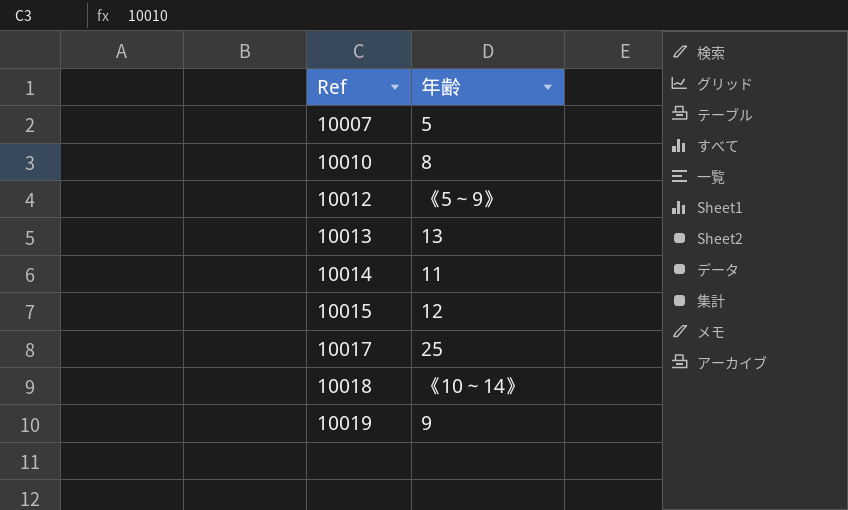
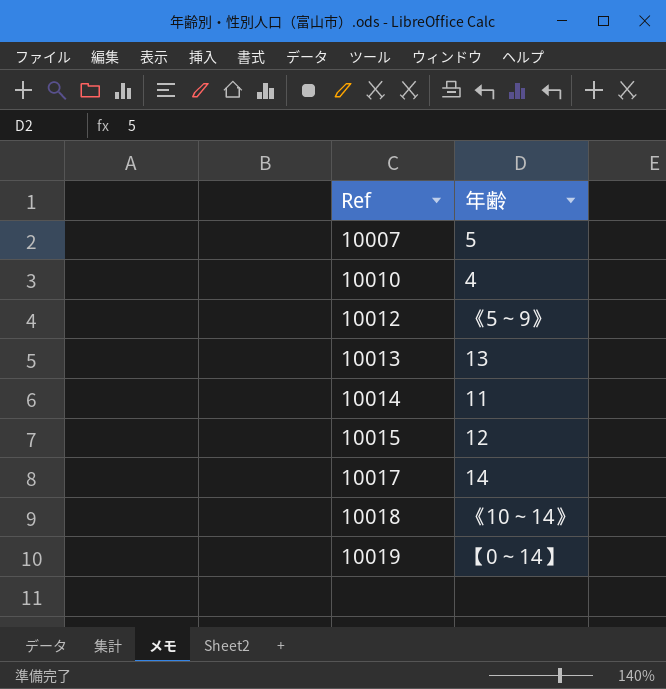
10010 | 年齢: 8 -> 4
10017 | 年齢: 25 -> 14
10019 | 年齢: 9 -> 【0～14】

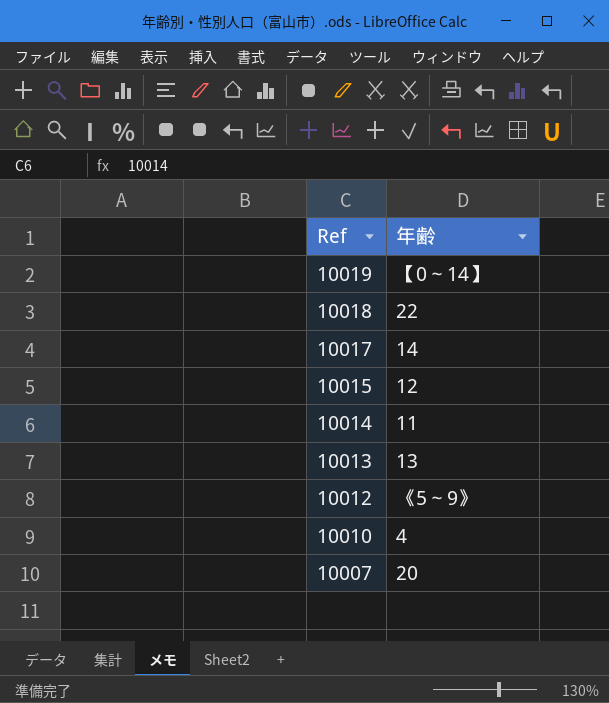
row order: Ref ascending -> Ref descending
10018 | 年齢: 《10～14》 -> 22
10007 | 年齢: 5 -> 20

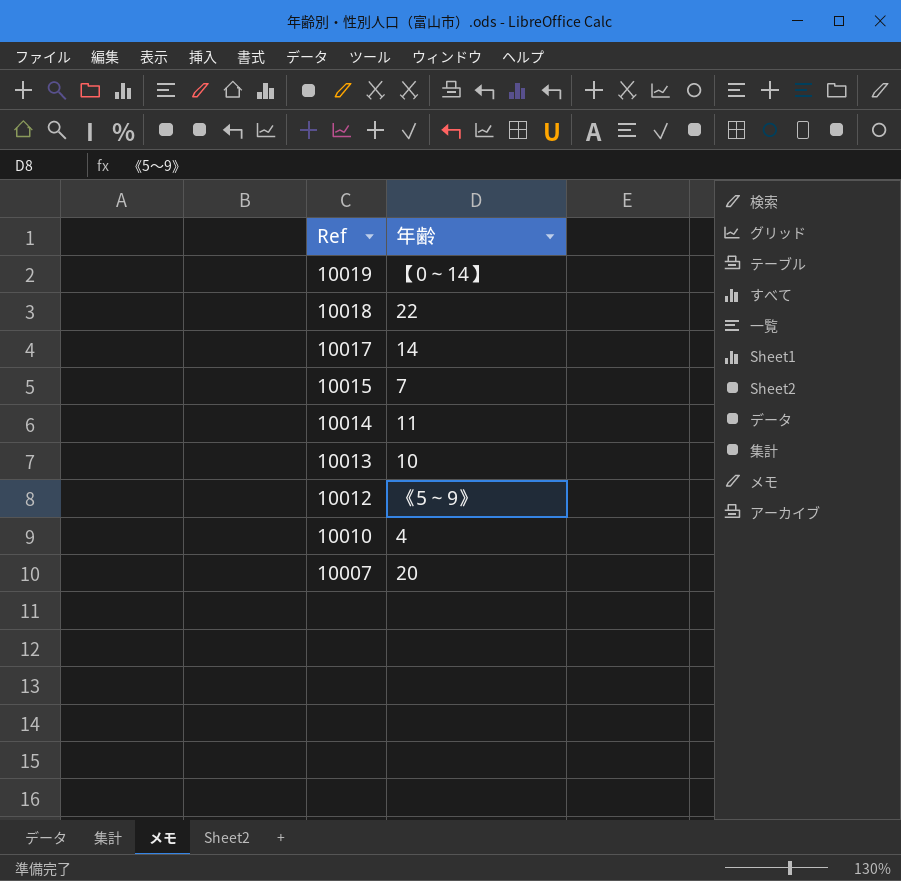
10015 | 年齢: 12 -> 7
10013 | 年齢: 13 -> 10

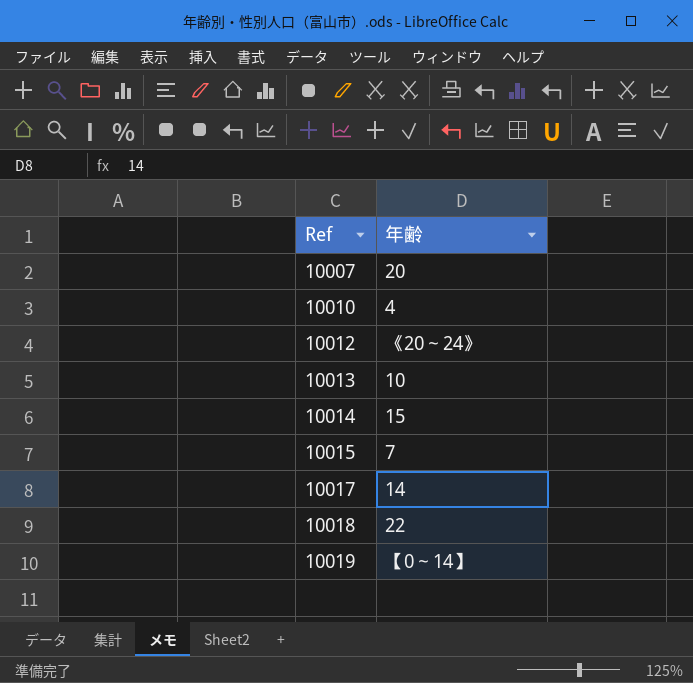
row order: Ref descending -> Ref ascending
10012 | 年齢: 《5～9》 -> 《20～24》
10014 | 年齢: 11 -> 15

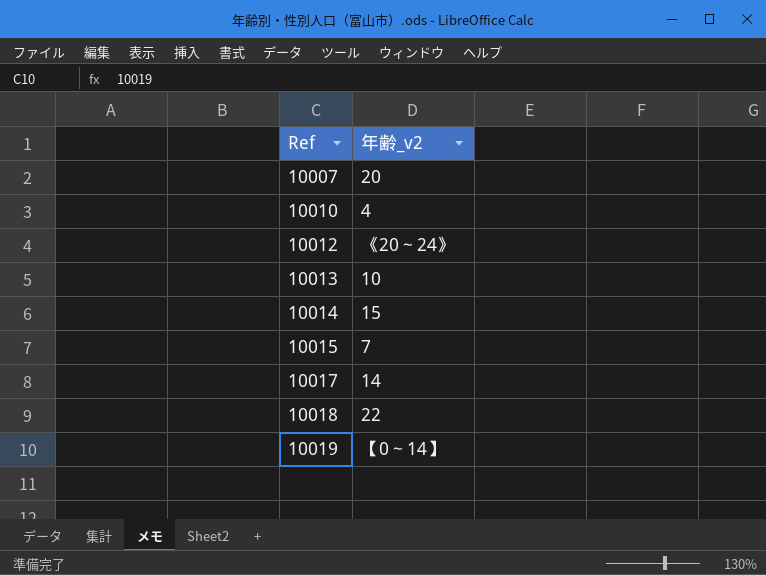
column name: 年齢 -> 年齢_v2

